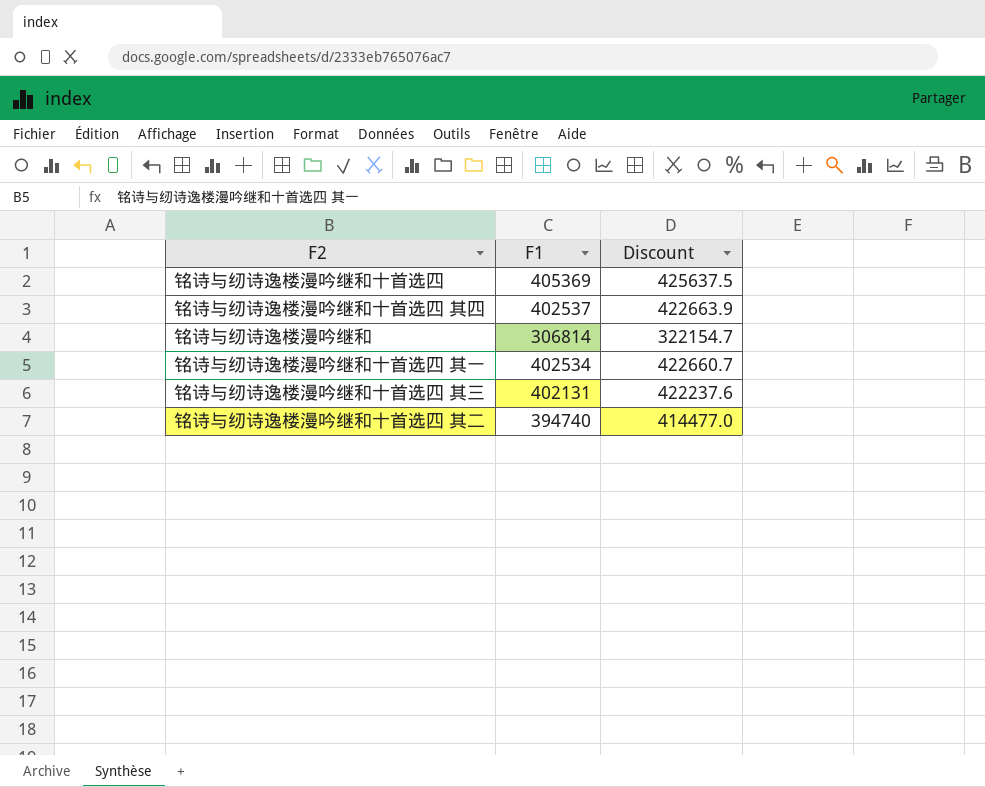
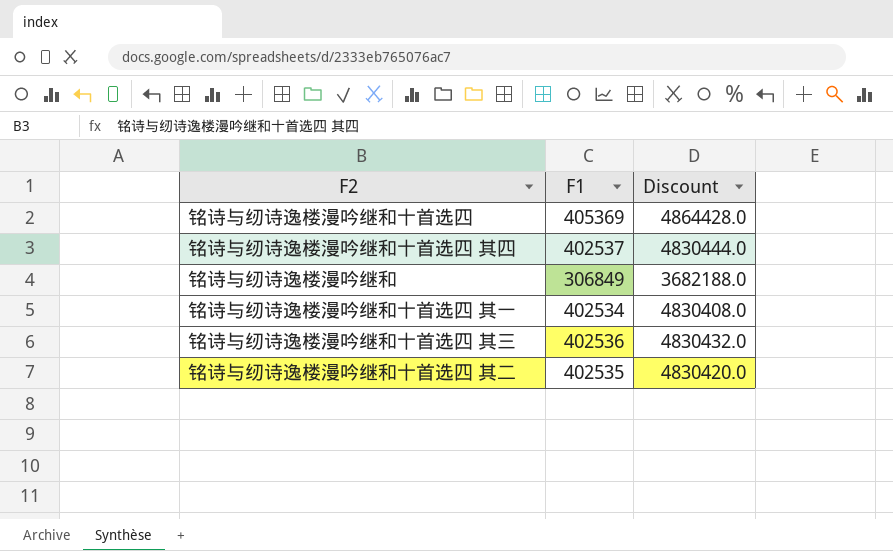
column Discount | formula: [F1] * 1.05 -> [F1] * 12
铭诗与纫诗逸楼漫吟继和 | F1: 306814 -> 306849
铭诗与纫诗逸楼漫吟继和十首选四 其三 | F1: 402131 -> 402536
铭诗与纫诗逸楼漫吟继和十首选四 其二 | F1: 394740 -> 402535

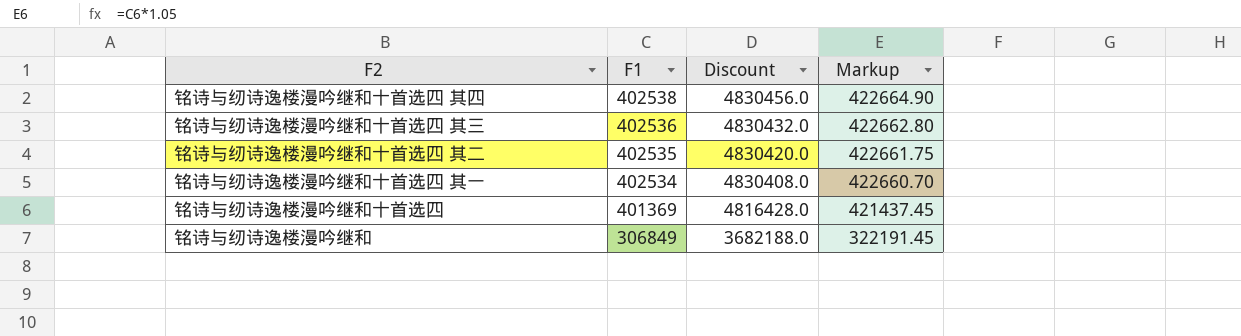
row order: none -> F1 descending
column Markup | formula: none -> [F1] * 1.05
铭诗与纫诗逸楼漫吟继和十首选四 其四 | F1: 402537 -> 402538
铭诗与纫诗逸楼漫吟继和十首选四 其四 | Discount: 4830444.0 -> 4830456.0
铭诗与纫诗逸楼漫吟继和十首选四 | F1: 405369 -> 401369
铭诗与纫诗逸楼漫吟继和十首选四 | Discount: 4864428.0 -> 4816428.0

